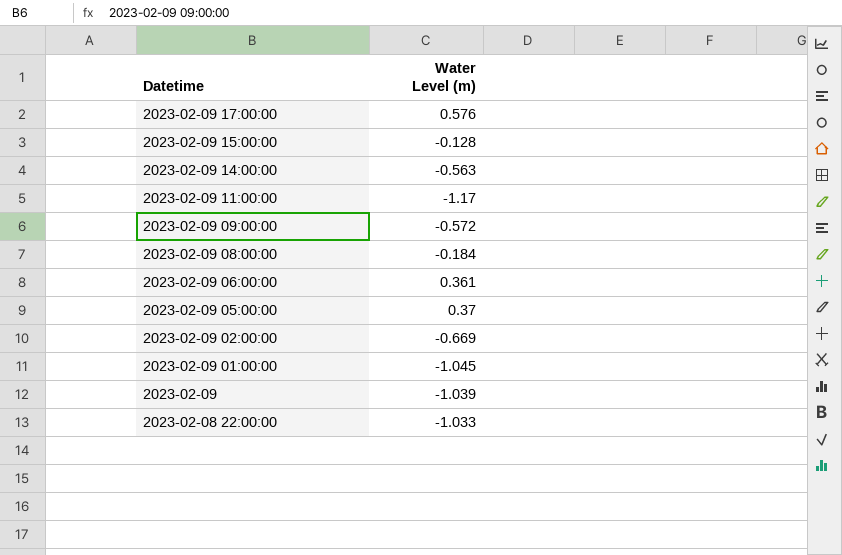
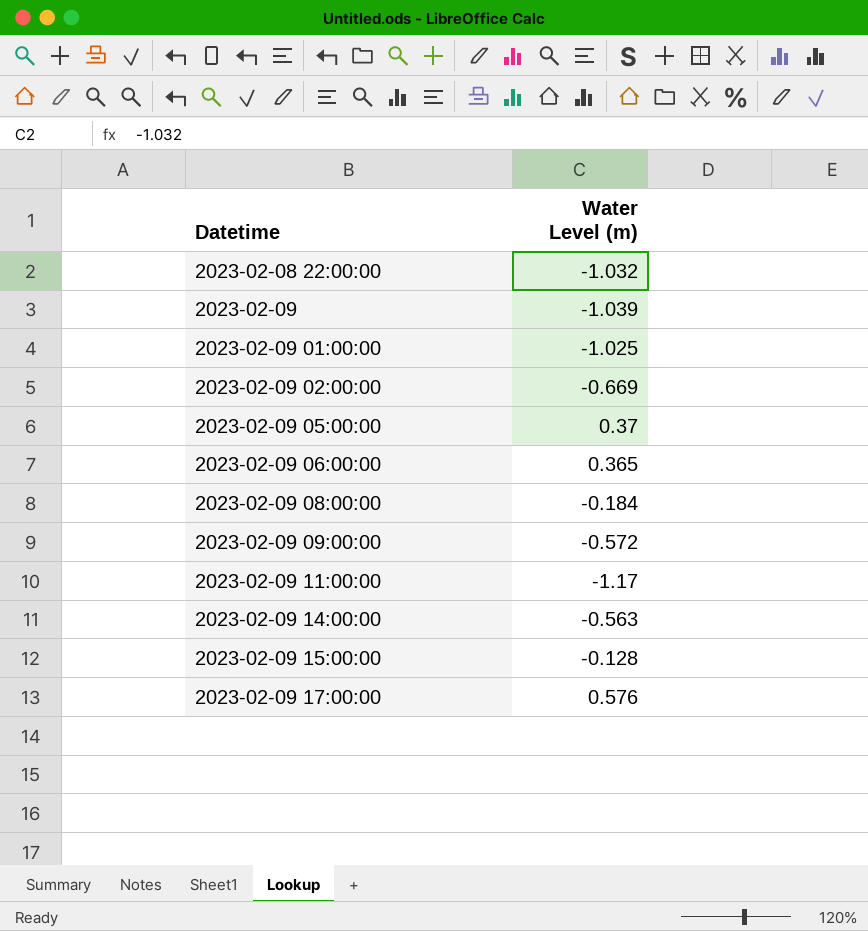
row order: Datetime descending -> Datetime ascending
2023-02-08 22:00:00 | Water Level (m): -1.033 -> -1.032
2023-02-09 01:00:00 | Water Level (m): -1.045 -> -1.025
2023-02-09 06:00:00 | Water Level (m): 0.361 -> 0.365

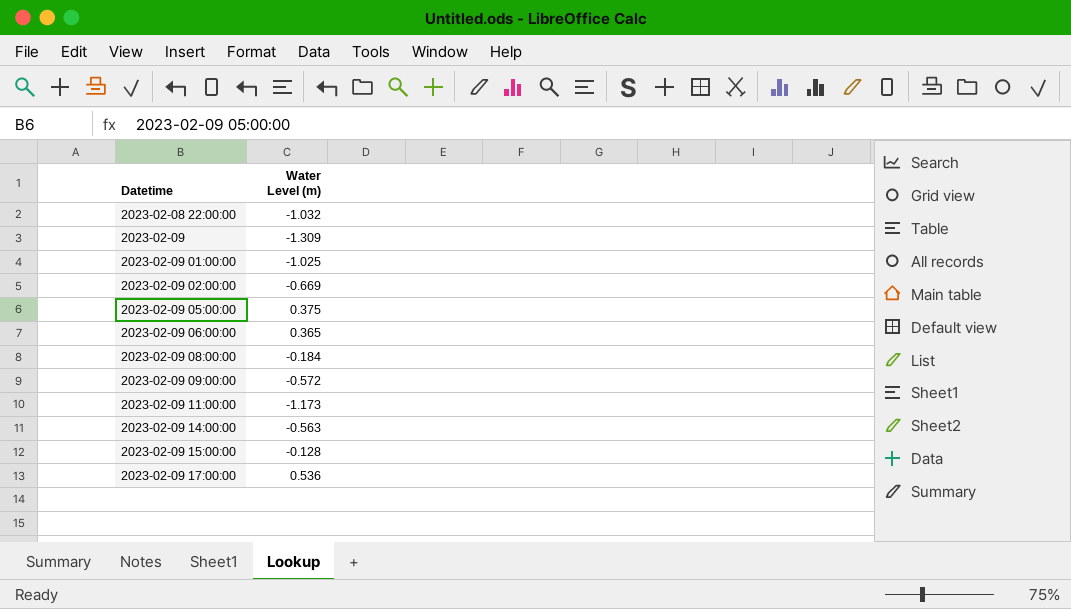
2023-02-09 | Water Level (m): -1.039 -> -1.309
2023-02-09 05:00:00 | Water Level (m): 0.37 -> 0.375
2023-02-09 11:00:00 | Water Level (m): -1.17 -> -1.173
2023-02-09 17:00:00 | Water Level (m): 0.576 -> 0.536

